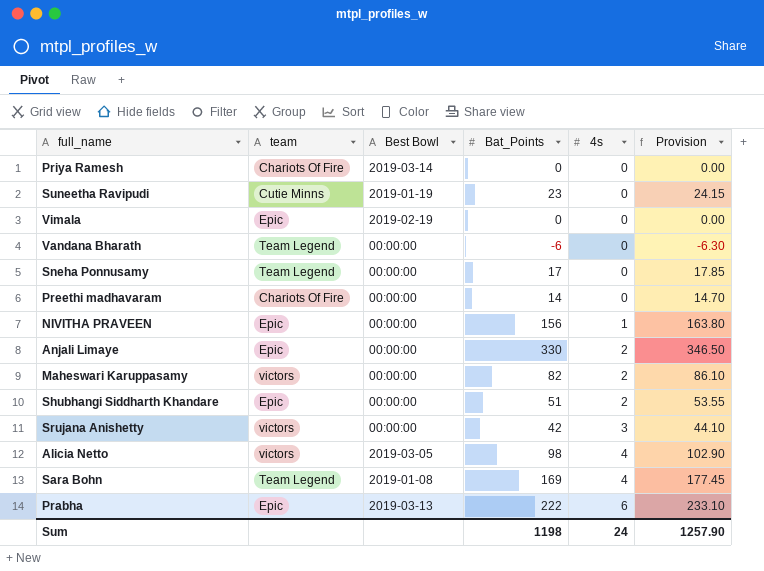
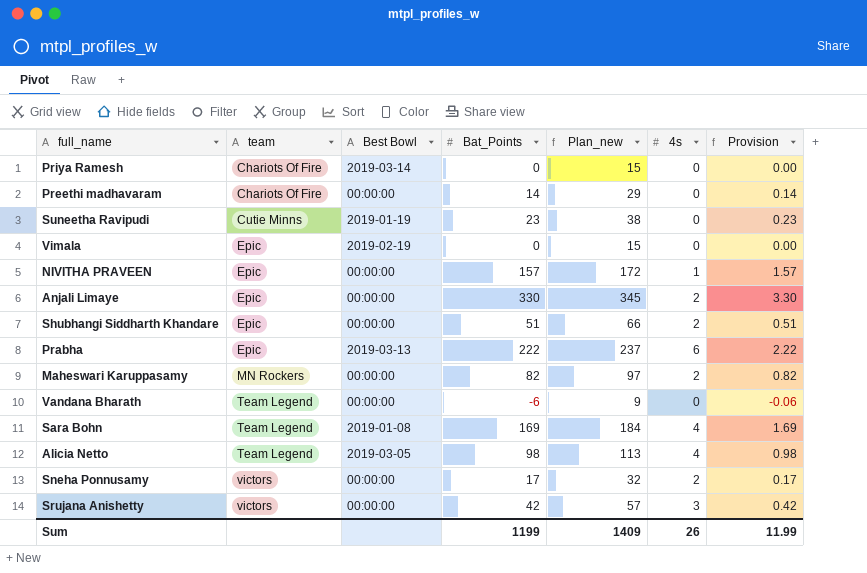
row order: 4s ascending -> team ascending
column Plan_new | formula: none -> [Bat_Points] + 15
column Provision | formula: [Bat_Points] * 1.05 -> [Bat_Points] * 0.01
NIVITHA PRAVEEN | Bat_Points: 156 -> 157
Maheswari Karuppasamy | team: victors -> MN Rockers
Alicia Netto | team: victors -> Team Legend
Sneha Ponnusamy | team: Team Legend -> victors
Sneha Ponnusamy | 4s: 0 -> 2
Sum | Bat_Points: 1198 -> 1199
Sum | 4s: 24 -> 26
Sum | Provision: 1257.90 -> 11.99

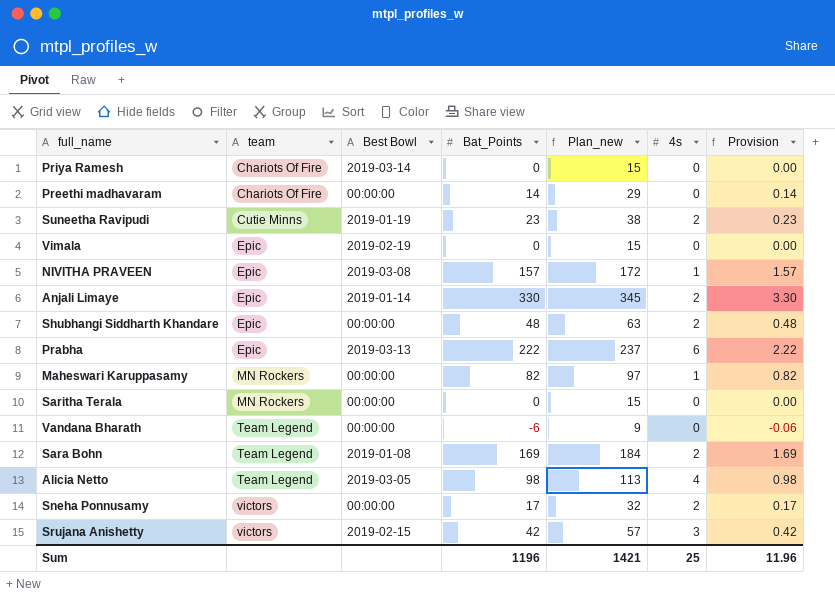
Suneetha Ravipudi | 4s: 0 -> 2
NIVITHA PRAVEEN | Best Bowl: 00:00:00 -> 2019-03-08
Anjali Limaye | Best Bowl: 00:00:00 -> 2019-01-14
Shubhangi Siddharth Khandare | Bat_Points: 51 -> 48
Shubhangi Siddharth Khandare | Plan_new: 66 -> 63
Shubhangi Siddharth Khandare | Provision: 0.51 -> 0.48
Maheswari Karuppasamy | 4s: 2 -> 1
row Saritha Terala: none -> MN Rockers | 00:00:00 | 0 | 15 | 0 | 0.00
Sara Bohn | 4s: 4 -> 2
Srujana Anishetty | Best Bowl: 00:00:00 -> 2019-02-15
Sum | Bat_Points: 1199 -> 1196
Sum | Plan_new: 1409 -> 1421
Sum | 4s: 26 -> 25
Sum | Provision: 11.99 -> 11.96

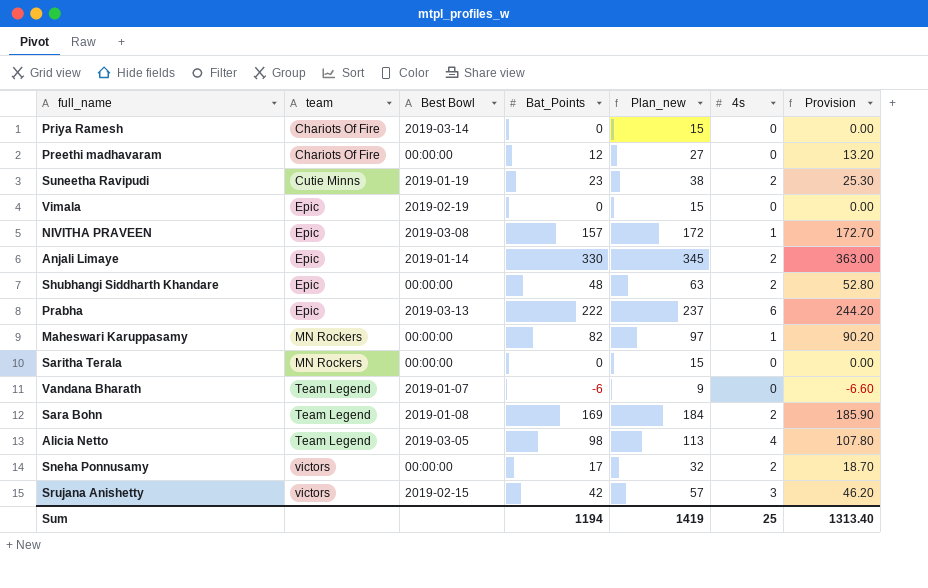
column Provision | formula: [Bat_Points] * 0.01 -> [Bat_Points] * 1.1
Preethi madhavaram | Bat_Points: 14 -> 12
Preethi madhavaram | Plan_new: 29 -> 27
Vandana Bharath | Best Bowl: 00:00:00 -> 2019-01-07
Sum | Bat_Points: 1196 -> 1194
Sum | Plan_new: 1421 -> 1419
Sum | Provision: 11.96 -> 1313.40

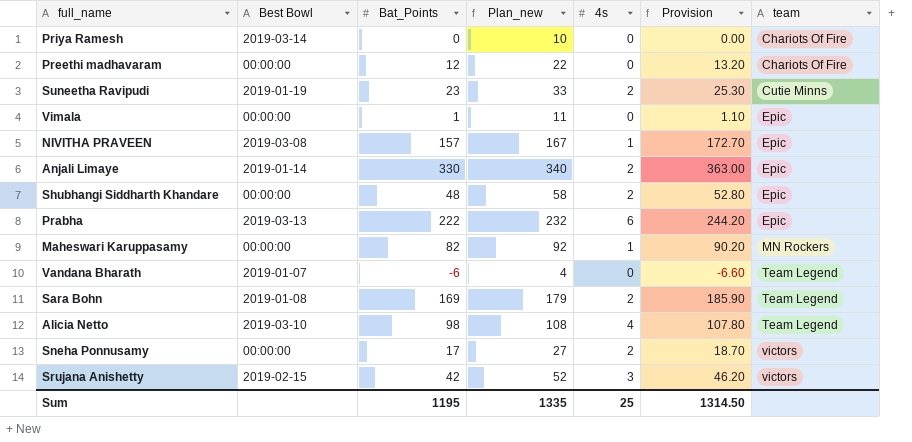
column Plan_new | formula: [Bat_Points] + 15 -> [Bat_Points] + 10
column team | position: 2 -> 7
row Saritha Terala: MN Rockers | 00:00:00 | 0 | 15 | 0 | 0.00 -> none
Vimala | Best Bowl: 2019-02-19 -> 00:00:00
Vimala | Bat_Points: 0 -> 1
Vimala | Provision: 0.00 -> 1.10
Alicia Netto | Best Bowl: 2019-03-05 -> 2019-03-10
Sum | Bat_Points: 1194 -> 1195
Sum | Plan_new: 1419 -> 1335
Sum | Provision: 1313.40 -> 1314.50

